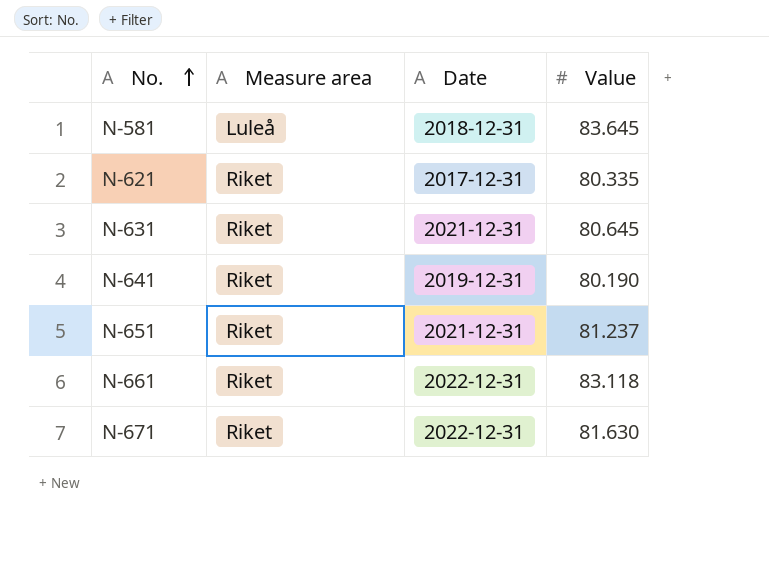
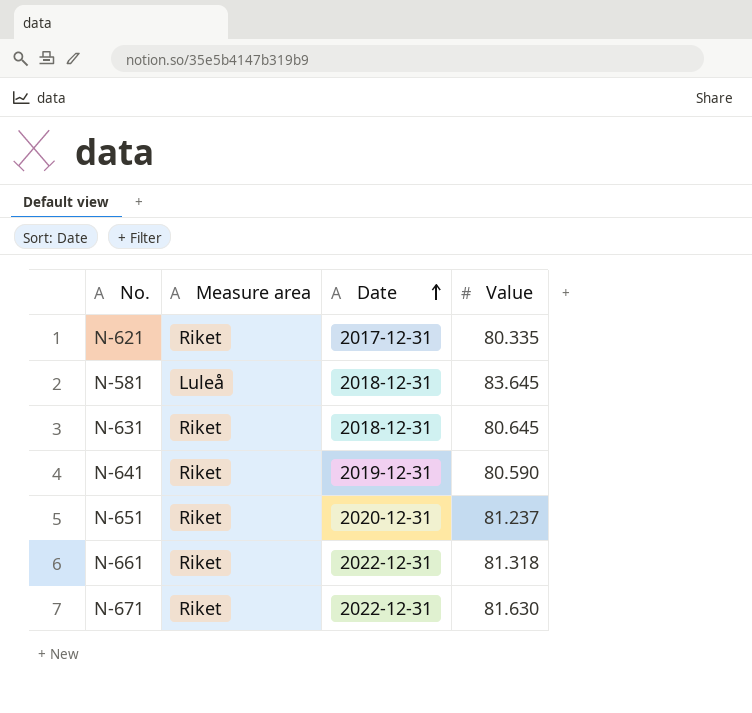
row order: No. ascending -> Date ascending
N-631 | Date: 2021-12-31 -> 2018-12-31
N-641 | Value: 80.190 -> 80.590
N-651 | Date: 2021-12-31 -> 2020-12-31
N-661 | Value: 83.118 -> 81.318

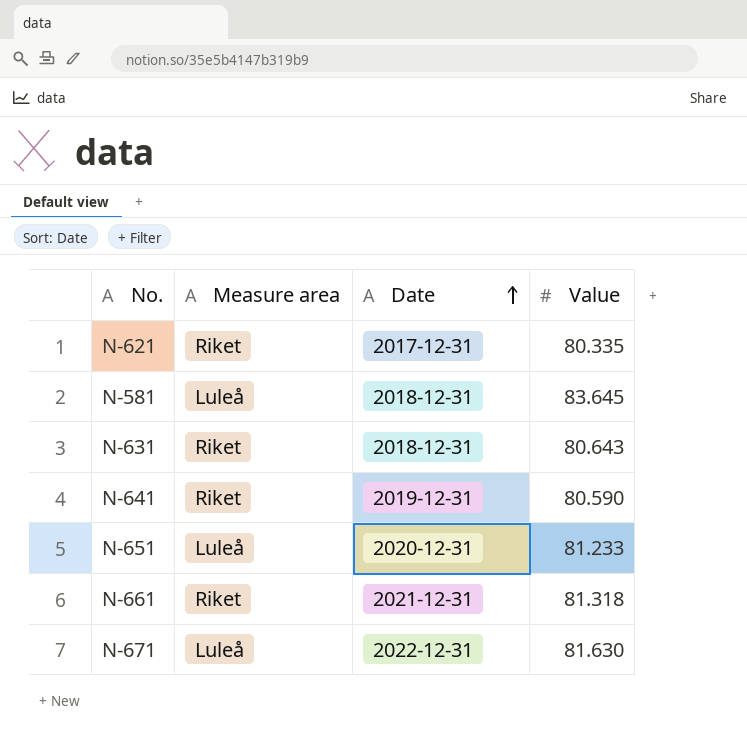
N-631 | Value: 80.645 -> 80.643
N-651 | Measure area: Riket -> Luleå
N-651 | Value: 81.237 -> 81.233
N-661 | Date: 2022-12-31 -> 2021-12-31
N-671 | Measure area: Riket -> Luleå

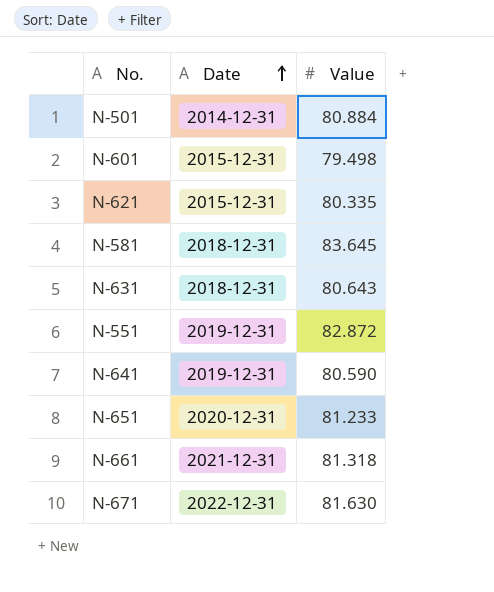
column Measure area | position: 2 -> none
row N-501: none -> 2014-12-31 | 80.884
row N-601: none -> 2015-12-31 | 79.498
N-621 | Date: 2017-12-31 -> 2015-12-31
row N-551: none -> 2019-12-31 | 82.872

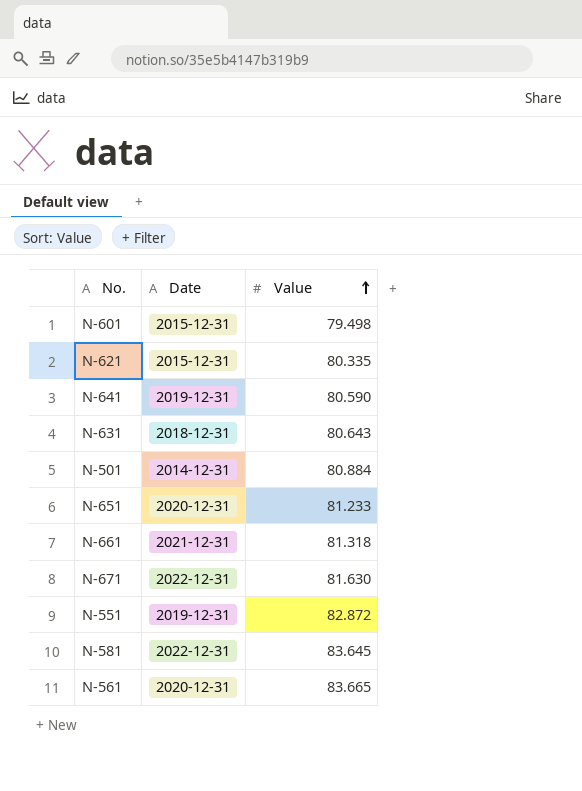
row order: Date ascending -> Value ascending
N-581 | Date: 2018-12-31 -> 2022-12-31
row N-561: none -> 2020-12-31 | 83.665

